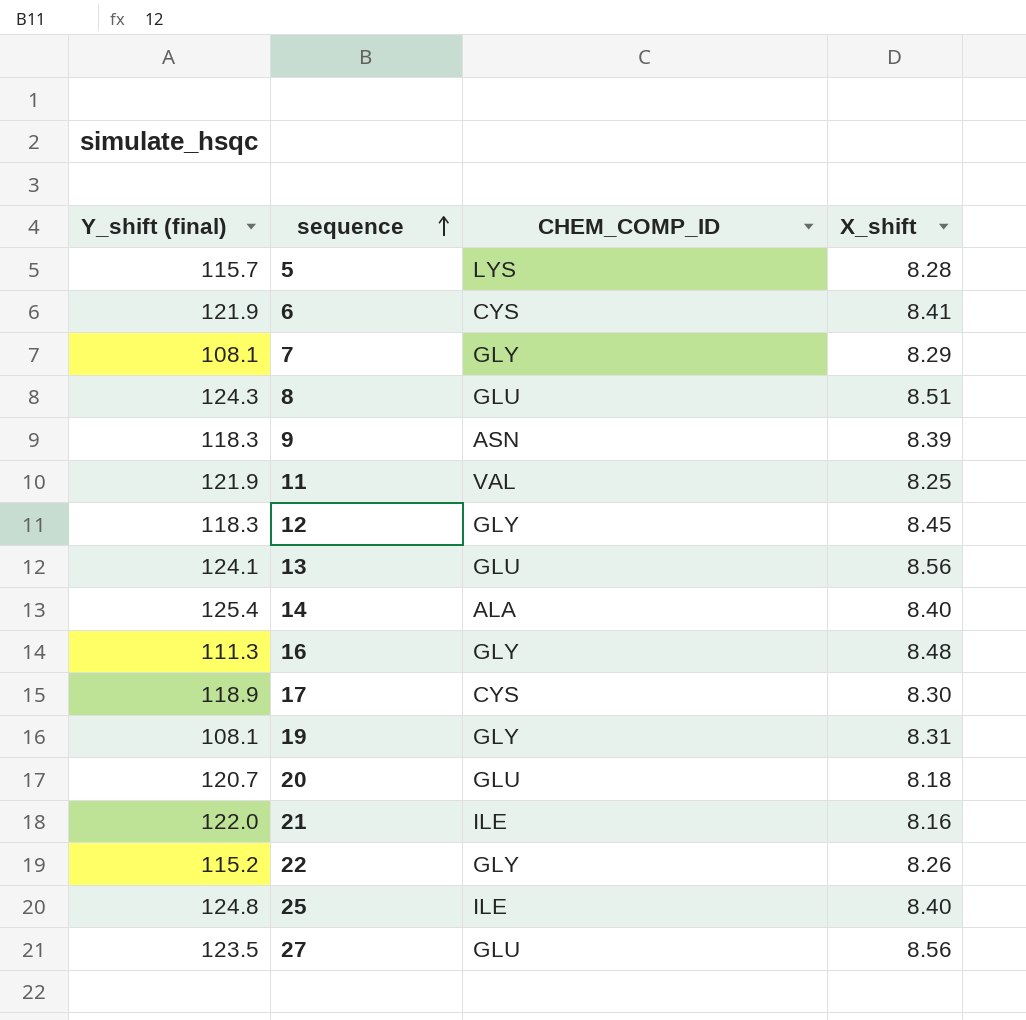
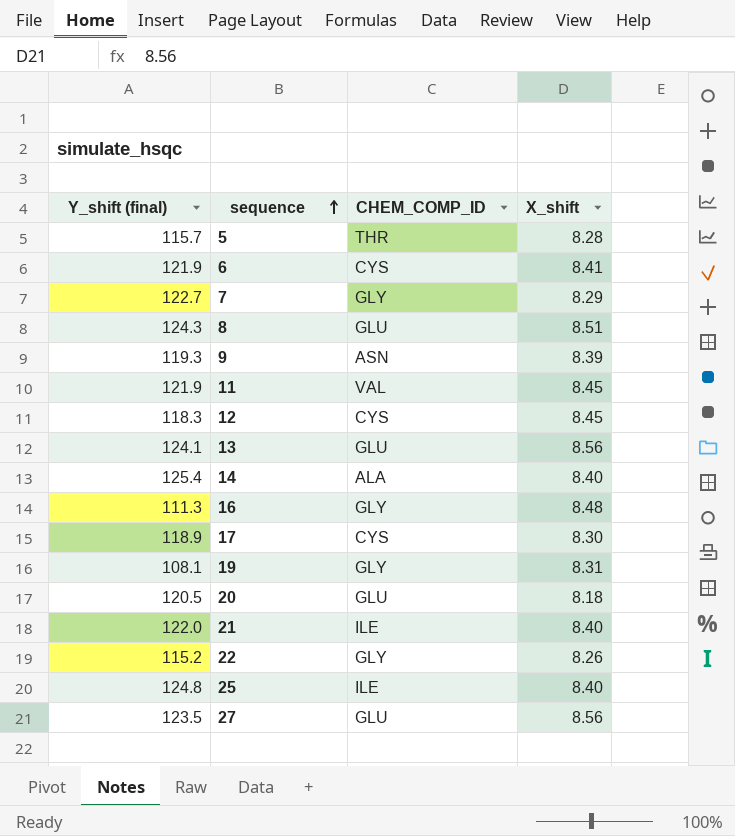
5 | CHEM_COMP_ID: LYS -> THR
7 | Y_shift (final): 108.1 -> 122.7
9 | Y_shift (final): 118.3 -> 119.3
11 | X_shift: 8.25 -> 8.45
12 | CHEM_COMP_ID: GLY -> CYS
20 | Y_shift (final): 120.7 -> 120.5
21 | X_shift: 8.16 -> 8.40

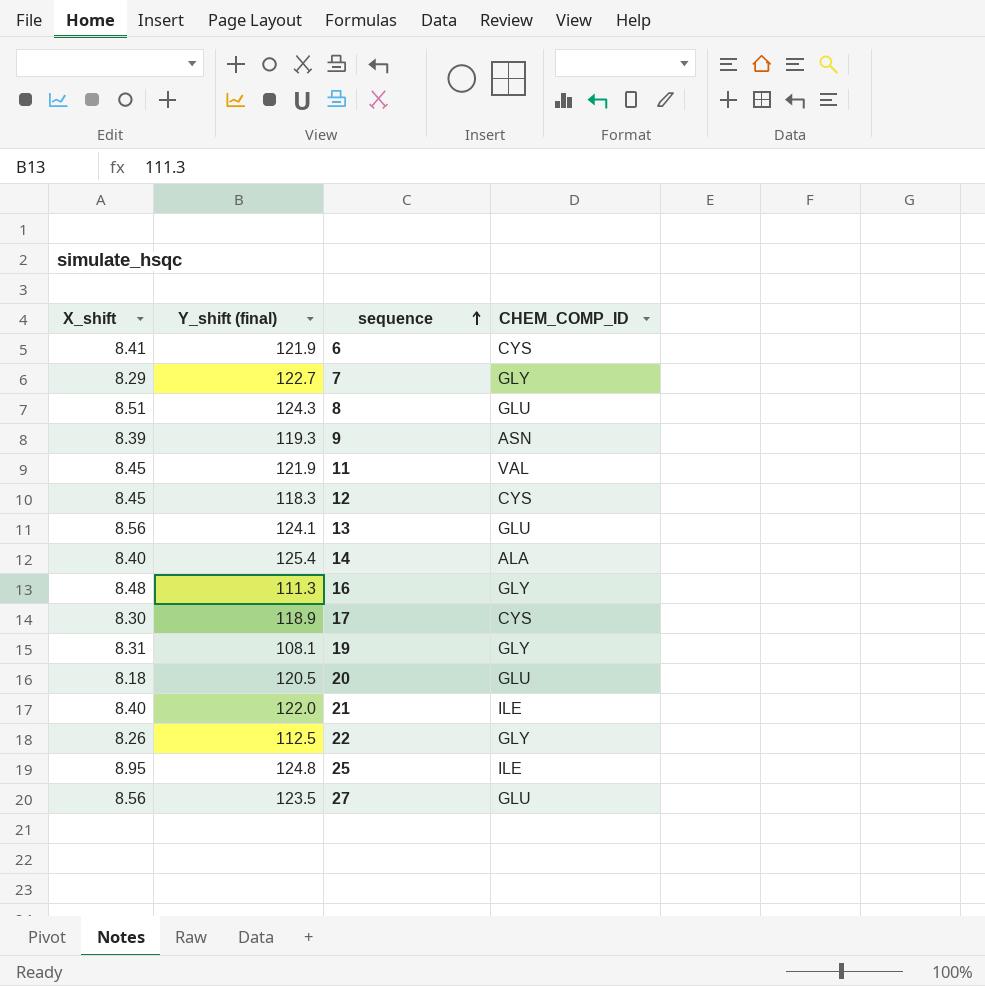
column X_shift | position: 4 -> 1
row 5: 115.7 | THR | 8.28 -> none
22 | Y_shift (final): 115.2 -> 112.5
25 | X_shift: 8.40 -> 8.95

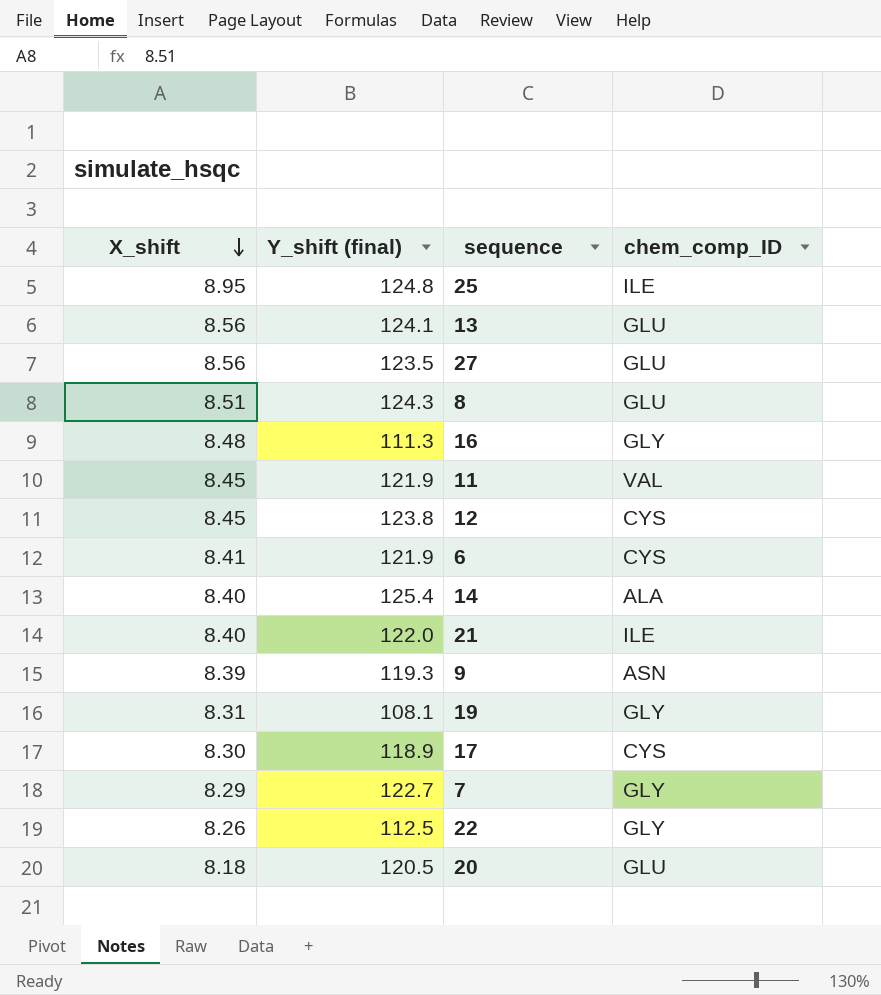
row order: sequence ascending -> X_shift descending
column name: CHEM_COMP_ID -> chem_comp_ID
12 | Y_shift (final): 118.3 -> 123.8

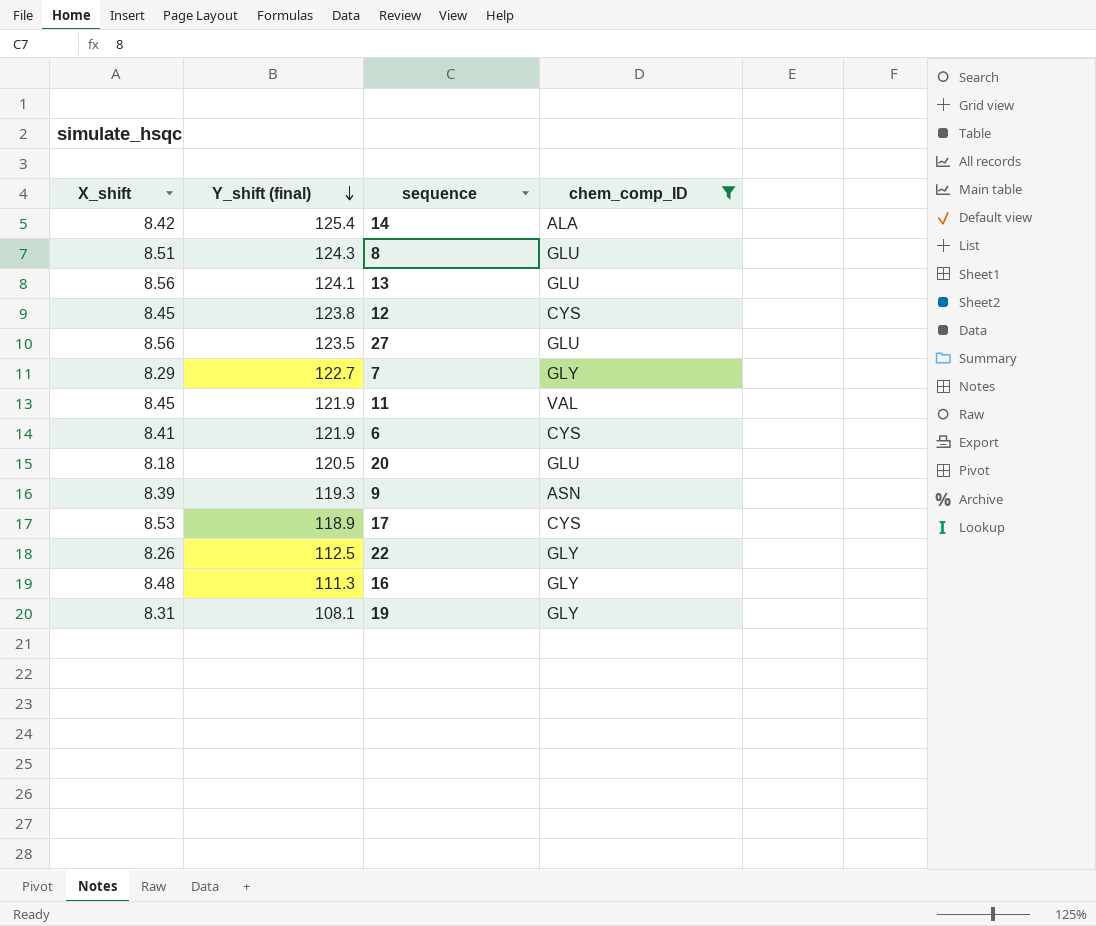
filter: none -> chem_comp_ID != ILE
row order: X_shift descending -> Y_shift (final) descending
14 | X_shift: 8.40 -> 8.42
17 | X_shift: 8.30 -> 8.53

